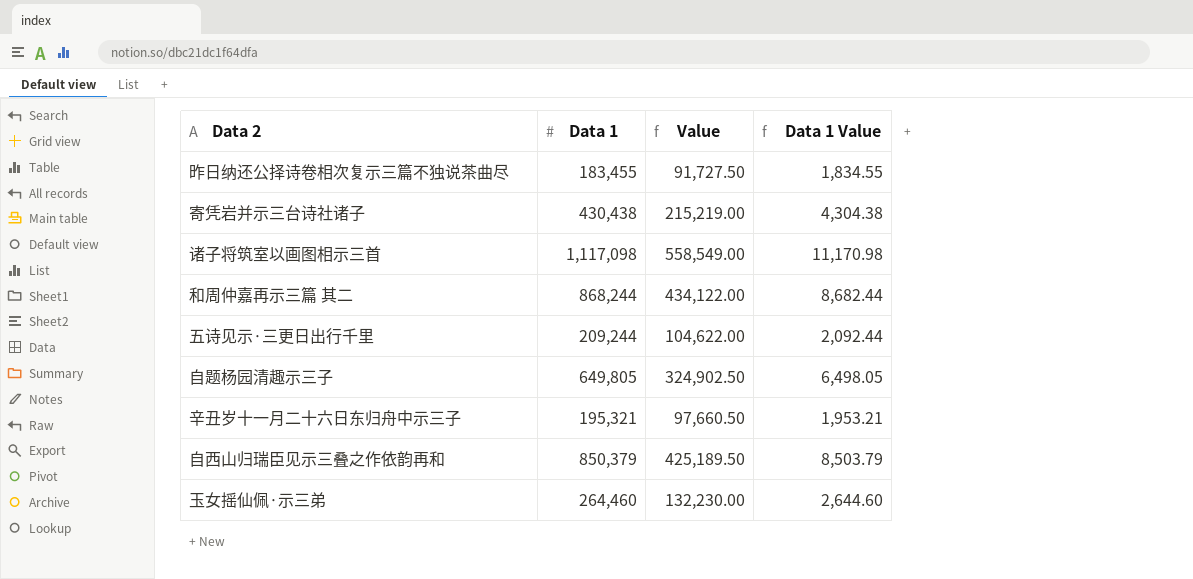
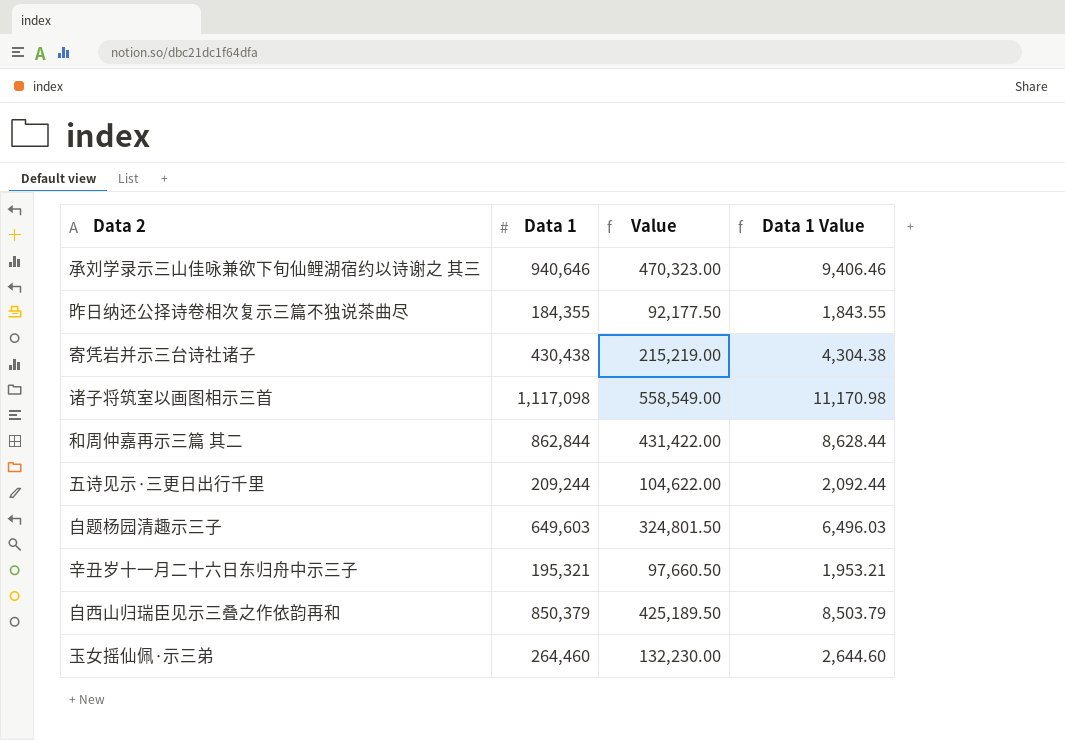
row 承刘学录示三山佳咏兼欲下旬仙鲤湖宿约以诗谢之 其三: none -> 940,646 | 470,323.00 | 9,406.46
昨日纳还公择诗卷相次复示三篇不独说茶曲尽 | Data 1: 183,455 -> 184,355
昨日纳还公择诗卷相次复示三篇不独说茶曲尽 | Value: 91,727.50 -> 92,177.50
昨日纳还公择诗卷相次复示三篇不独说茶曲尽 | Data 1 Value: 1,834.55 -> 1,843.55
和周仲嘉再示三篇 其二 | Data 1: 868,244 -> 862,844
和周仲嘉再示三篇 其二 | Value: 434,122.00 -> 431,422.00
和周仲嘉再示三篇 其二 | Data 1 Value: 8,682.44 -> 8,628.44
自题杨园清趣示三子 | Data 1: 649,805 -> 649,603
自题杨园清趣示三子 | Value: 324,902.50 -> 324,801.50
自题杨园清趣示三子 | Data 1 Value: 6,498.05 -> 6,496.03

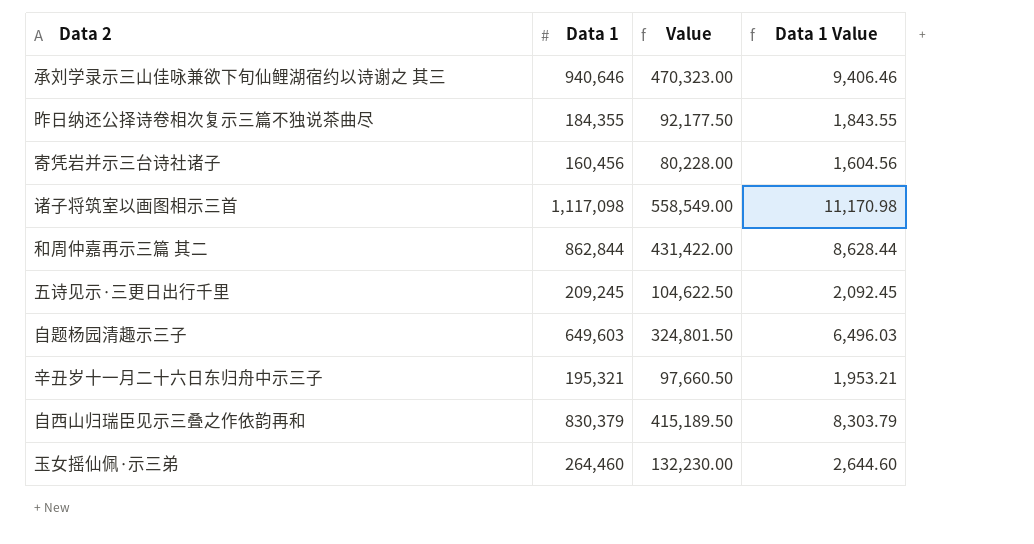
寄凭岩并示三台诗社诸子 | Data 1: 430,438 -> 160,456
寄凭岩并示三台诗社诸子 | Value: 215,219.00 -> 80,228.00
寄凭岩并示三台诗社诸子 | Data 1 Value: 4,304.38 -> 1,604.56
五诗见示·三更日出行千里 | Data 1: 209,244 -> 209,245
五诗见示·三更日出行千里 | Value: 104,622.00 -> 104,622.50
五诗见示·三更日出行千里 | Data 1 Value: 2,092.44 -> 2,092.45
自西山归瑞臣见示三叠之作依韵再和 | Data 1: 850,379 -> 830,379
自西山归瑞臣见示三叠之作依韵再和 | Value: 425,189.50 -> 415,189.50
自西山归瑞臣见示三叠之作依韵再和 | Data 1 Value: 8,503.79 -> 8,303.79

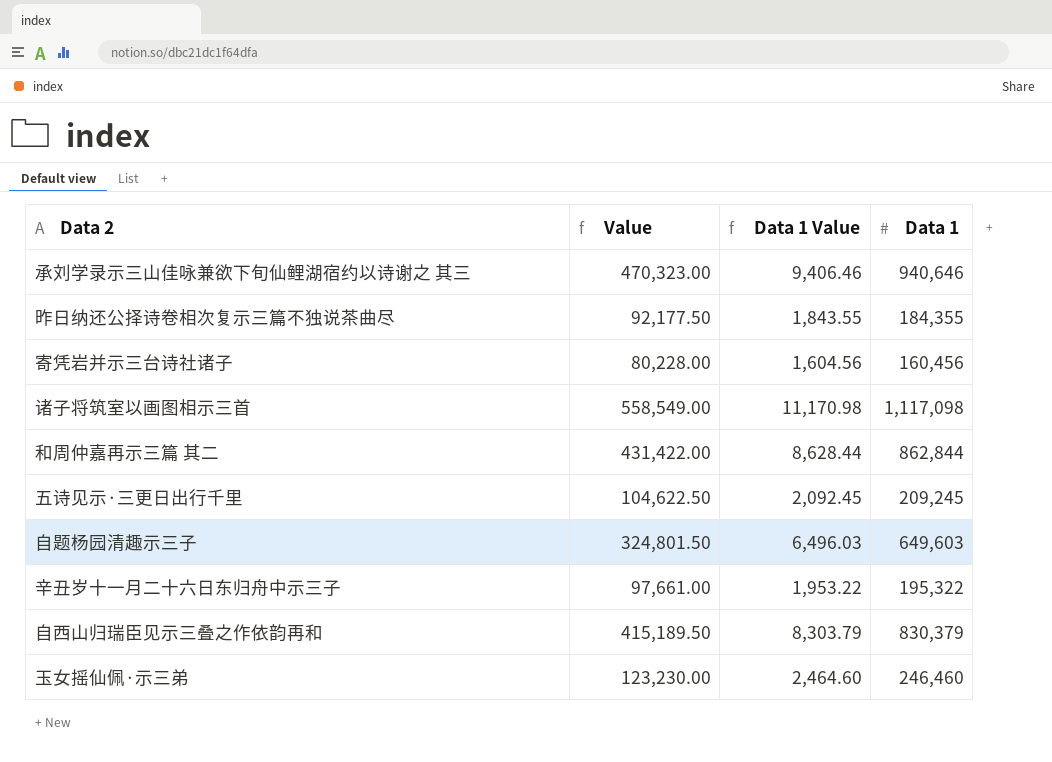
column Data 1 | position: 2 -> 4
辛丑岁十一月二十六日东归舟中示三子 | Value: 97,660.50 -> 97,661.00
辛丑岁十一月二十六日东归舟中示三子 | Data 1 Value: 1,953.21 -> 1,953.22
辛丑岁十一月二十六日东归舟中示三子 | Data 1: 195,321 -> 195,322
玉女摇仙佩·示三弟 | Value: 132,230.00 -> 123,230.00
玉女摇仙佩·示三弟 | Data 1 Value: 2,644.60 -> 2,464.60
玉女摇仙佩·示三弟 | Data 1: 264,460 -> 246,460

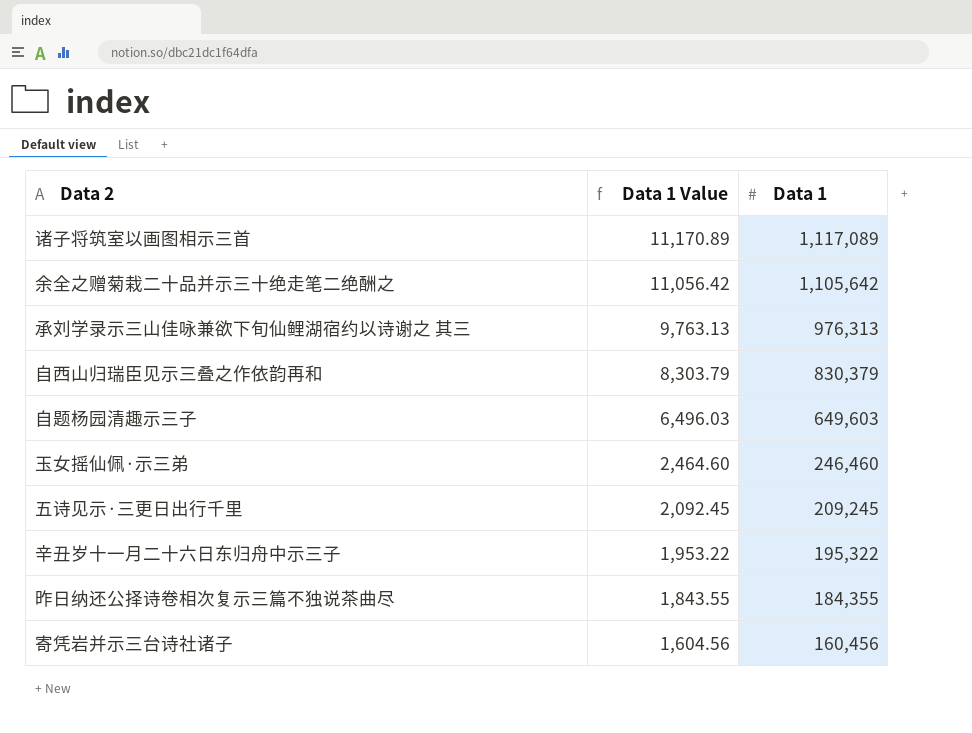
row order: none -> Data 1 Value descending
column Value | formula: [Data 1] * 0.5 -> none
row 和周仲嘉再示三篇 其二: 431,422.00 | 8,628.44 | 862,844 -> none
诸子将筑室以画图相示三首 | Data 1 Value: 11,170.98 -> 11,170.89
诸子将筑室以画图相示三首 | Data 1: 1,117,098 -> 1,117,089
row 余全之赠菊栽二十品并示三十绝走笔二绝酬之: none -> 11,056.42 | 1,105,642
承刘学录示三山佳咏兼欲下旬仙鲤湖宿约以诗谢之 其三 | Data 1 Value: 9,406.46 -> 9,763.13
承刘学录示三山佳咏兼欲下旬仙鲤湖宿约以诗谢之 其三 | Data 1: 940,646 -> 976,313

